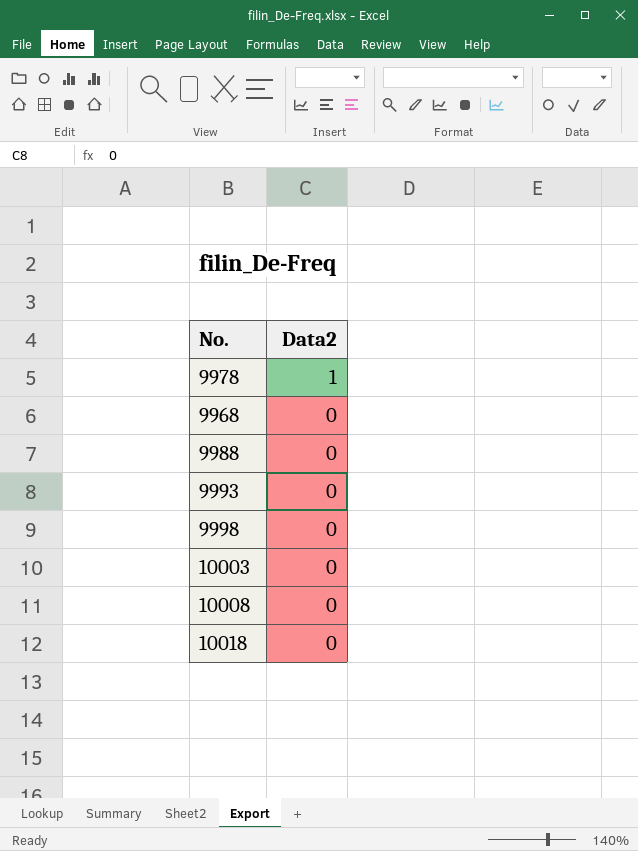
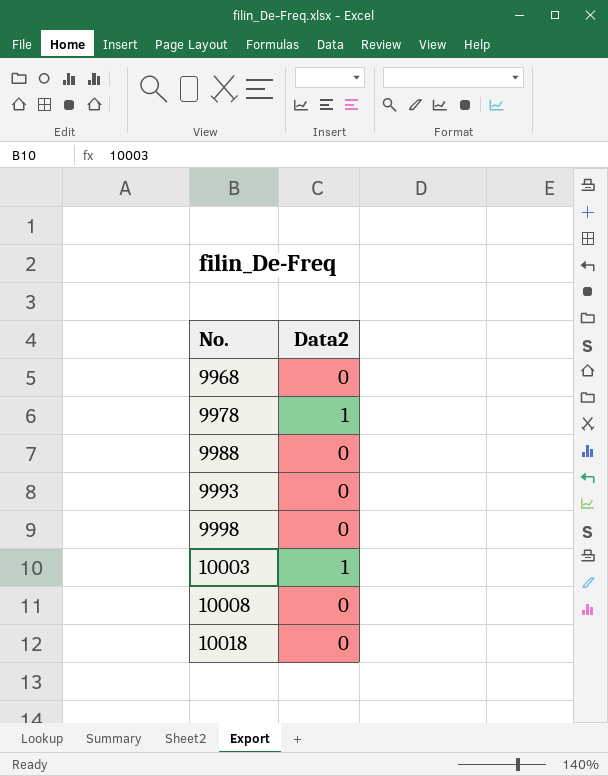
row order: Data2 descending -> No. ascending
10003 | Data2: 0 -> 1

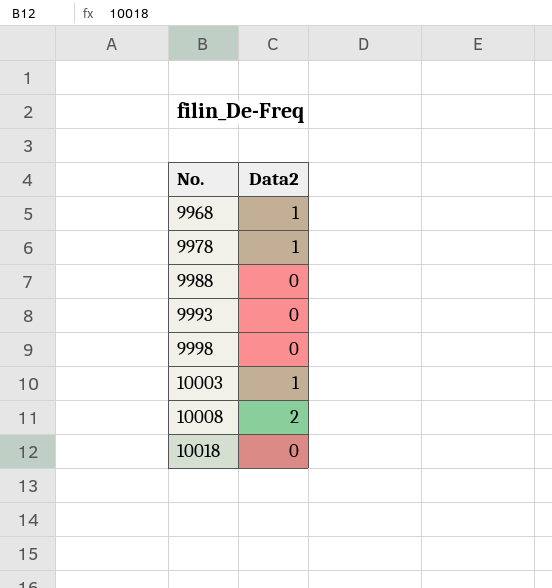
9968 | Data2: 0 -> 1
10008 | Data2: 0 -> 2

